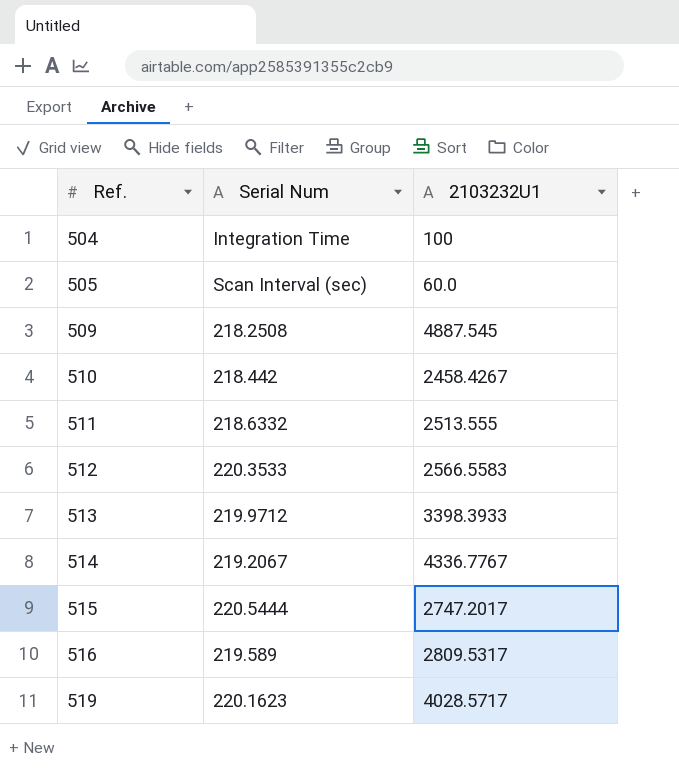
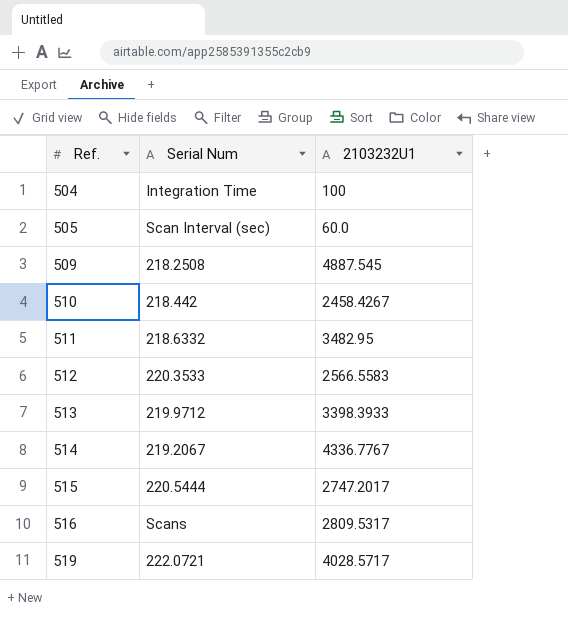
511 | 2103232U1: 2513.555 -> 3482.95
516 | Serial Num: 219.589 -> Scans
519 | Serial Num: 220.1623 -> 222.0721

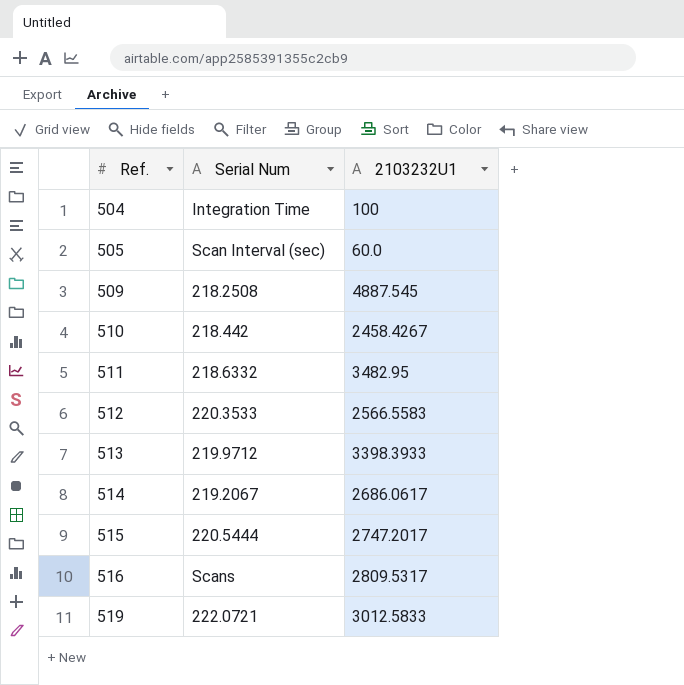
514 | 2103232U1: 4336.7767 -> 2686.0617
519 | 2103232U1: 4028.5717 -> 3012.5833

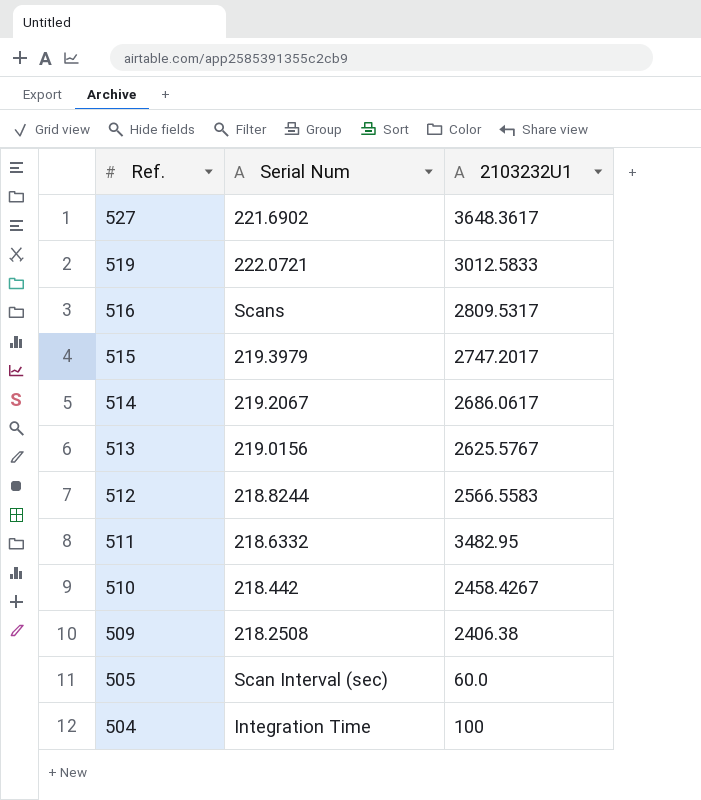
row order: Ref. ascending -> Ref. descending
row 527: none -> 221.6902 | 3648.3617
515 | Serial Num: 220.5444 -> 219.3979
513 | Serial Num: 219.9712 -> 219.0156
513 | 2103232U1: 3398.3933 -> 2625.5767
512 | Serial Num: 220.3533 -> 218.8244
509 | 2103232U1: 4887.545 -> 2406.38

